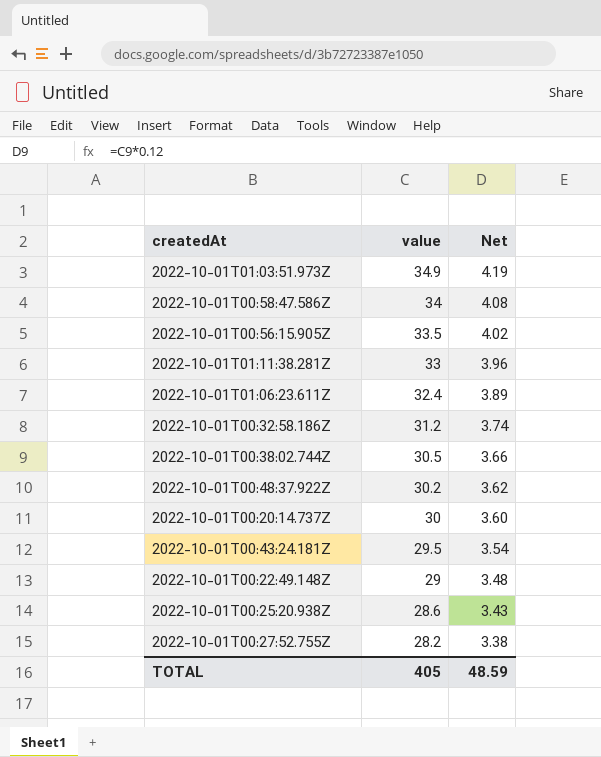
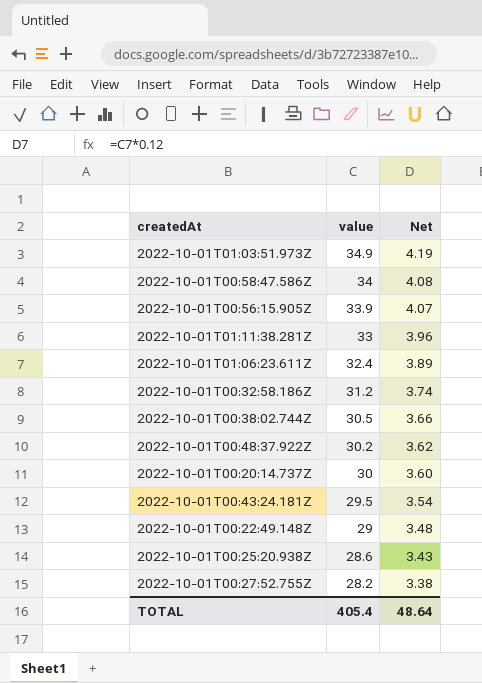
2022-10-01T00:56:15.905Z | value: 33.5 -> 33.9
2022-10-01T00:56:15.905Z | Net: 4.02 -> 4.07
TOTAL | value: 405 -> 405.4
TOTAL | Net: 48.59 -> 48.64

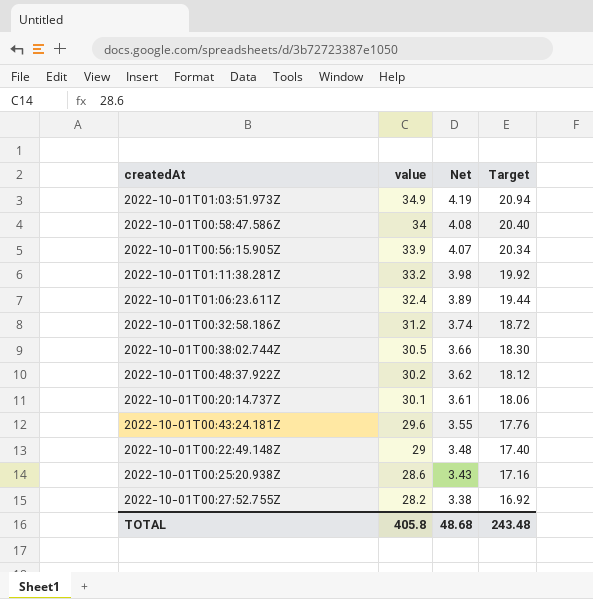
column Target | formula: none -> [value] * 0.6
2022-10-01T01:11:38.281Z | value: 33 -> 33.2
2022-10-01T01:11:38.281Z | Net: 3.96 -> 3.98
2022-10-01T00:20:14.737Z | value: 30 -> 30.1
2022-10-01T00:20:14.737Z | Net: 3.60 -> 3.61
2022-10-01T00:43:24.181Z | value: 29.5 -> 29.6
2022-10-01T00:43:24.181Z | Net: 3.54 -> 3.55
TOTAL | value: 405.4 -> 405.8
TOTAL | Net: 48.64 -> 48.68

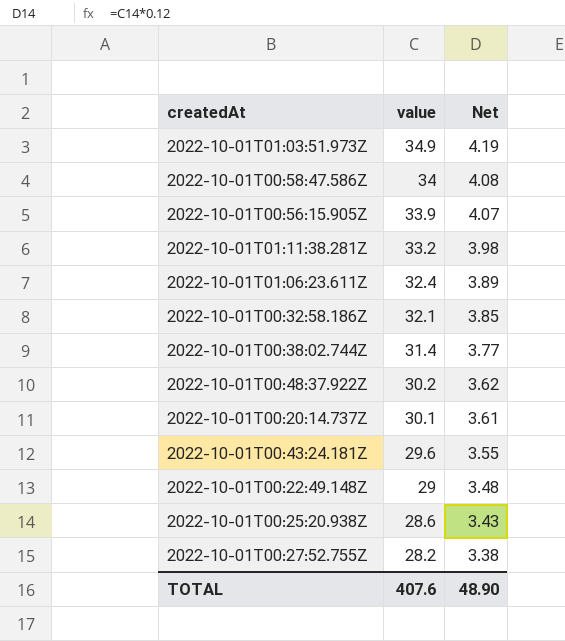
column Target | formula: [value] * 0.6 -> none
2022-10-01T00:32:58.186Z | value: 31.2 -> 32.1
2022-10-01T00:32:58.186Z | Net: 3.74 -> 3.85
2022-10-01T00:38:02.744Z | value: 30.5 -> 31.4
2022-10-01T00:38:02.744Z | Net: 3.66 -> 3.77
TOTAL | value: 405.8 -> 407.6
TOTAL | Net: 48.68 -> 48.90

